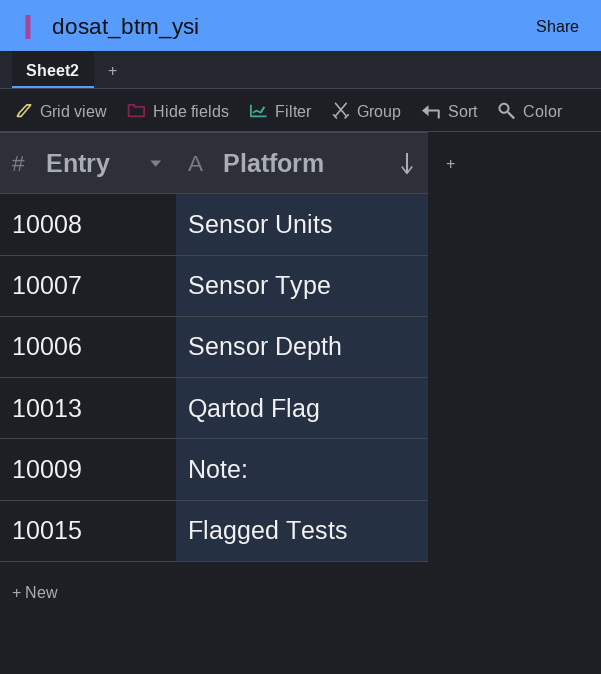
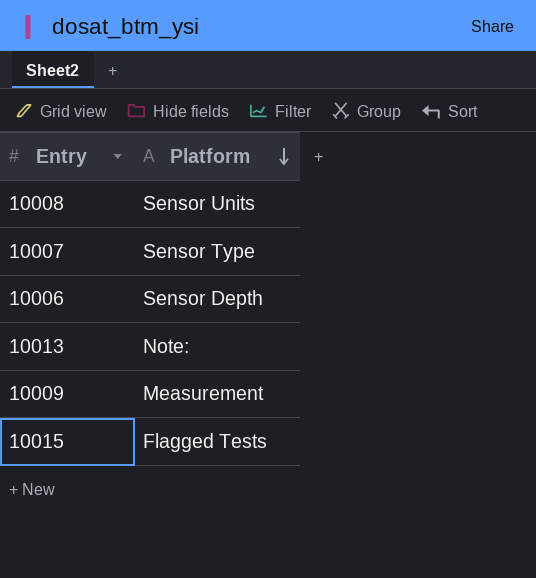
10013 | Platform: Qartod Flag -> Note:
10009 | Platform: Note: -> Measurement

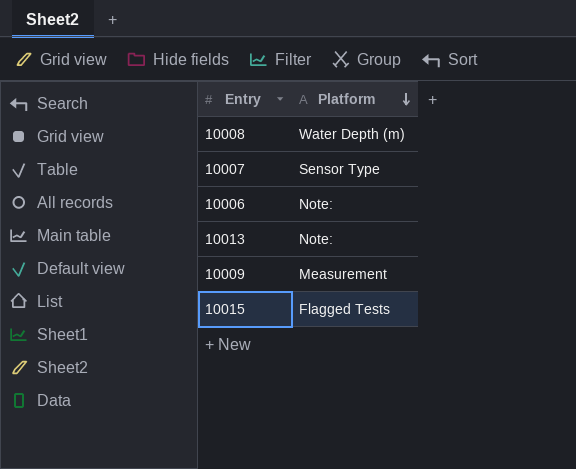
10008 | Platform: Sensor Units -> Water Depth (m)
10006 | Platform: Sensor Depth -> Note:

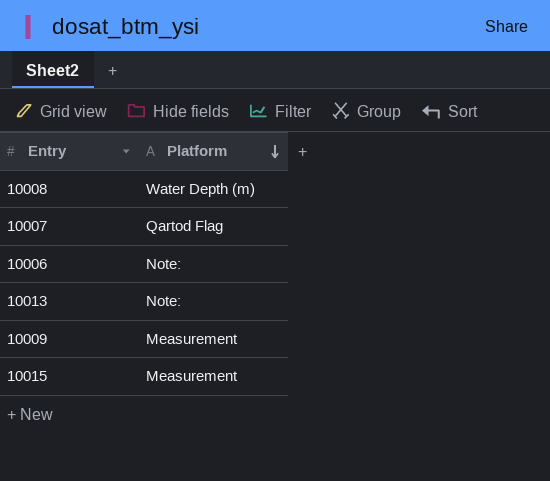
10007 | Platform: Sensor Type -> Qartod Flag
10015 | Platform: Flagged Tests -> Measurement

